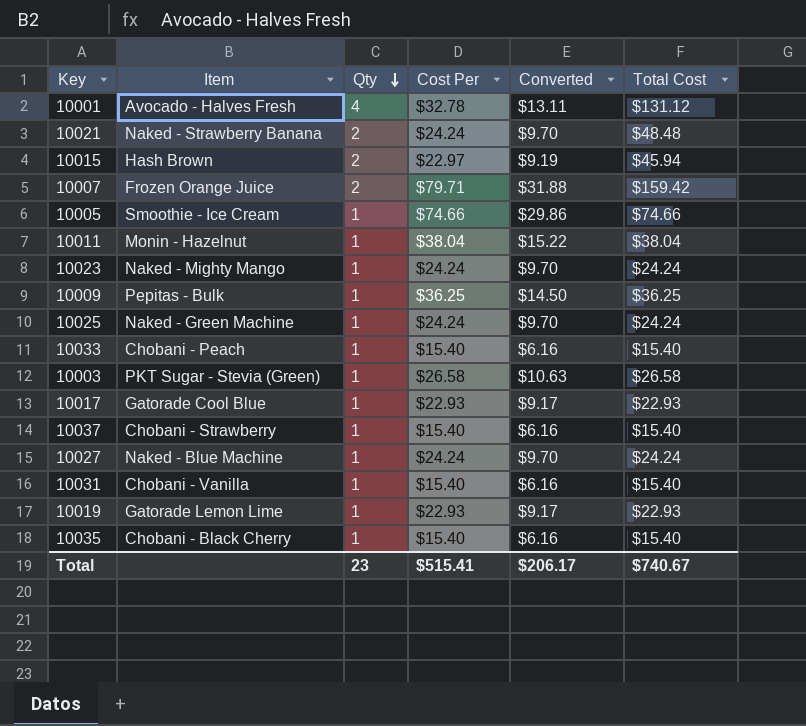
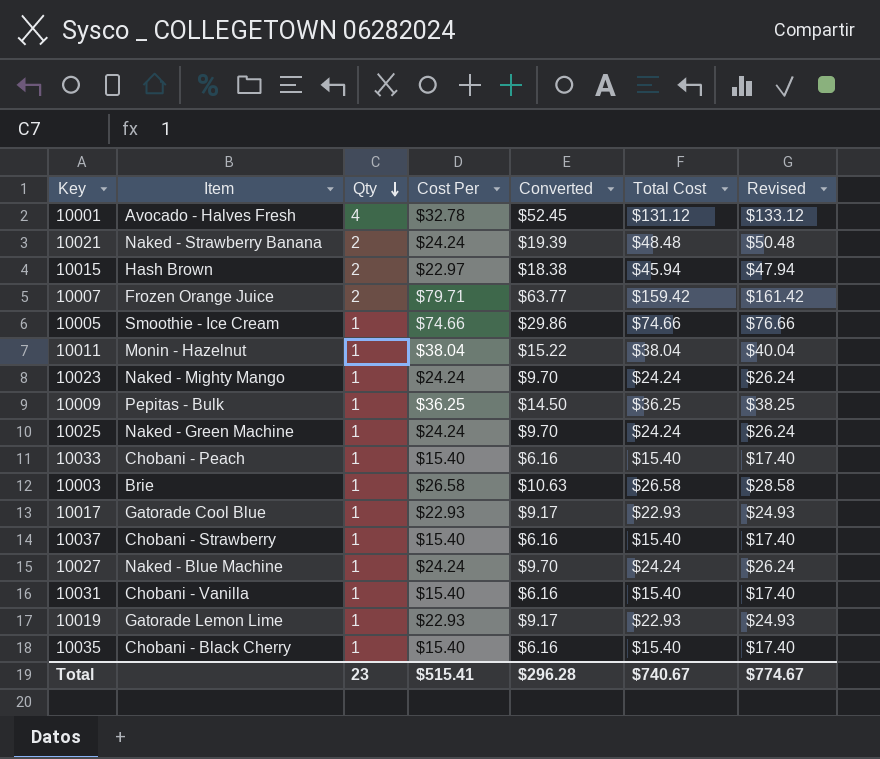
column Converted | formula: [Cost Per] * 0.4 -> [Total Cost] * 0.4
column Revised | formula: none -> [Total Cost] + 2
10003 | Item: PKT Sugar - Stevia (Green) -> Brie
Total | Converted: $206.17 -> $296.28

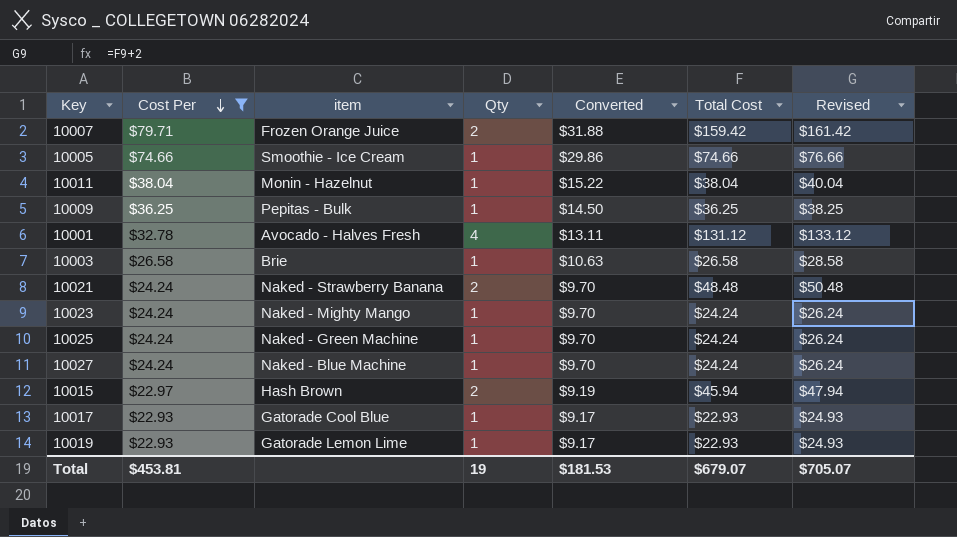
filter: none -> Cost Per != $15.40
row order: Qty descending -> Cost Per descending
column Cost Per | position: 4 -> 2
column name: Item -> item
column Converted | formula: [Total Cost] * 0.4 -> [Cost Per] * 0.4
Total | Cost Per: $515.41 -> $453.81
Total | Qty: 23 -> 19
Total | Converted: $296.28 -> $181.53
Total | Total Cost: $740.67 -> $679.07
Total | Revised: $774.67 -> $705.07

